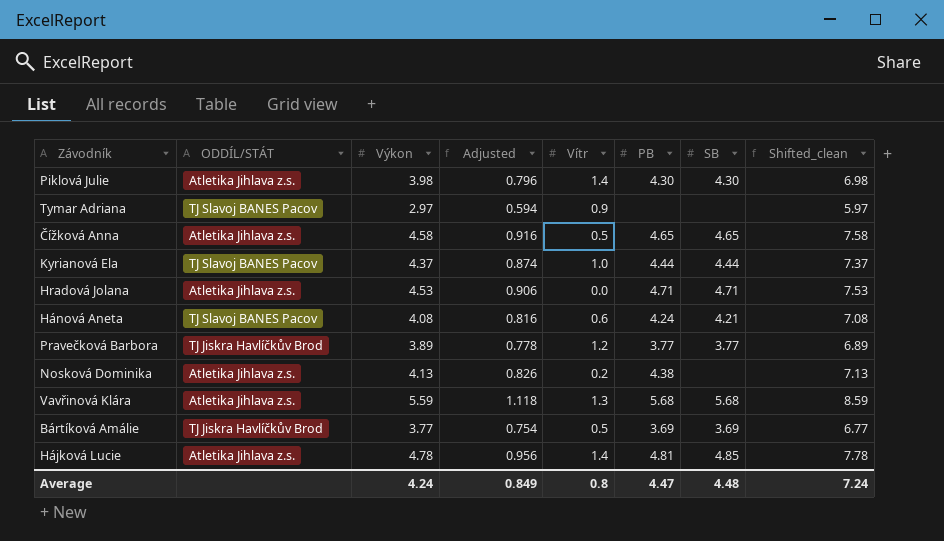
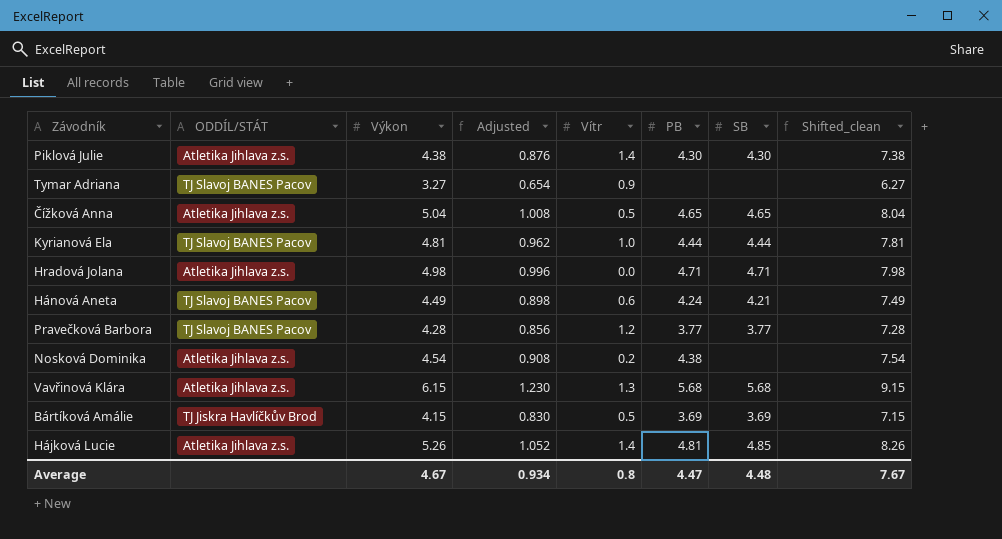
Piklová Julie | Výkon: 3.98 -> 4.38
Piklová Julie | Adjusted: 0.796 -> 0.876
Piklová Julie | Shifted_clean: 6.98 -> 7.38
Tymar Adriana | Výkon: 2.97 -> 3.27
Tymar Adriana | Adjusted: 0.594 -> 0.654
Tymar Adriana | Shifted_clean: 5.97 -> 6.27
Čížková Anna | Výkon: 4.58 -> 5.04
Čížková Anna | Adjusted: 0.916 -> 1.008
Čížková Anna | Shifted_clean: 7.58 -> 8.04
Kyrianová Ela | Výkon: 4.37 -> 4.81
Kyrianová Ela | Adjusted: 0.874 -> 0.962
Kyrianová Ela | Shifted_clean: 7.37 -> 7.81
Hradová Jolana | Výkon: 4.53 -> 4.98
Hradová Jolana | Adjusted: 0.906 -> 0.996
Hradová Jolana | Shifted_clean: 7.53 -> 7.98
Hánová Aneta | Výkon: 4.08 -> 4.49
Hánová Aneta | Adjusted: 0.816 -> 0.898
Hánová Aneta | Shifted_clean: 7.08 -> 7.49
Pravečková Barbora | ODDÍL/STÁT: TJ Jiskra Havlíčkův Brod -> TJ Slavoj BANES Pacov
Pravečková Barbora | Výkon: 3.89 -> 4.28
Pravečková Barbora | Adjusted: 0.778 -> 0.856
Pravečková Barbora | Shifted_clean: 6.89 -> 7.28
Nosková Dominika | Výkon: 4.13 -> 4.54
Nosková Dominika | Adjusted: 0.826 -> 0.908
Nosková Dominika | Shifted_clean: 7.13 -> 7.54
Vavřinová Klára | Výkon: 5.59 -> 6.15
Vavřinová Klára | Adjusted: 1.118 -> 1.230
Vavřinová Klára | Shifted_clean: 8.59 -> 9.15
Bártíková Amálie | Výkon: 3.77 -> 4.15
Bártíková Amálie | Adjusted: 0.754 -> 0.830
Bártíková Amálie | Shifted_clean: 6.77 -> 7.15
Hájková Lucie | Výkon: 4.78 -> 5.26
Hájková Lucie | Adjusted: 0.956 -> 1.052
Hájková Lucie | Shifted_clean: 7.78 -> 8.26
Average | Výkon: 4.24 -> 4.67
Average | Adjusted: 0.849 -> 0.934
Average | Shifted_clean: 7.24 -> 7.67

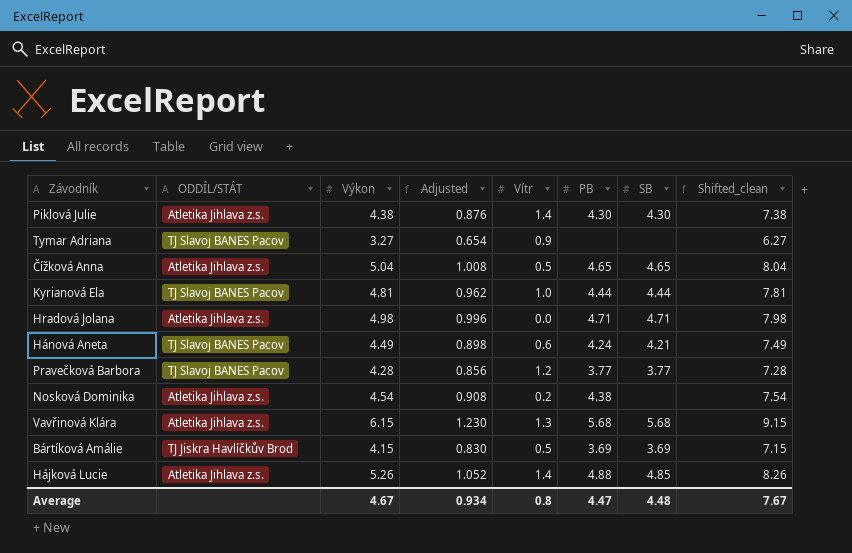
Hájková Lucie | PB: 4.81 -> 4.88

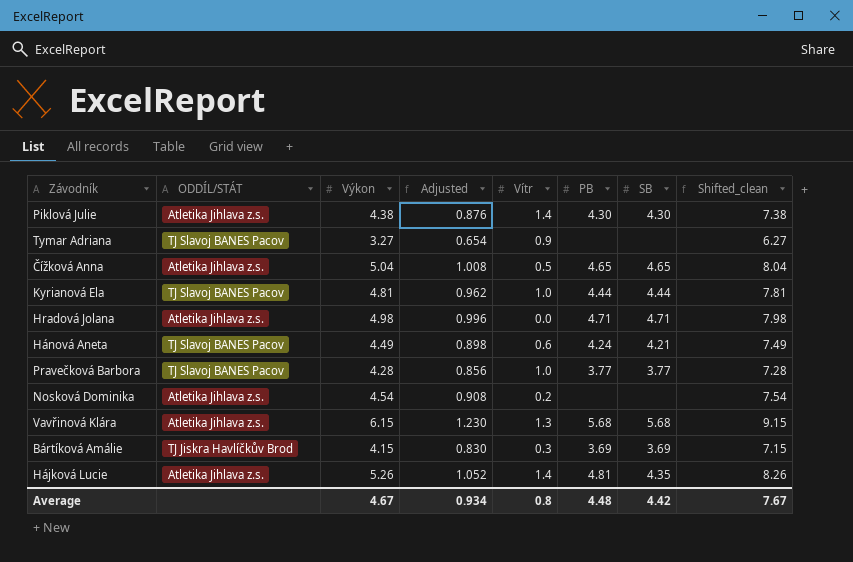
Pravečková Barbora | Vítr: 1.2 -> 1.0
Nosková Dominika | PB: 4.38 -> none
Bártíková Amálie | Vítr: 0.5 -> 0.3
Hájková Lucie | PB: 4.88 -> 4.81
Hájková Lucie | SB: 4.85 -> 4.35
Average | PB: 4.47 -> 4.48
Average | SB: 4.48 -> 4.42

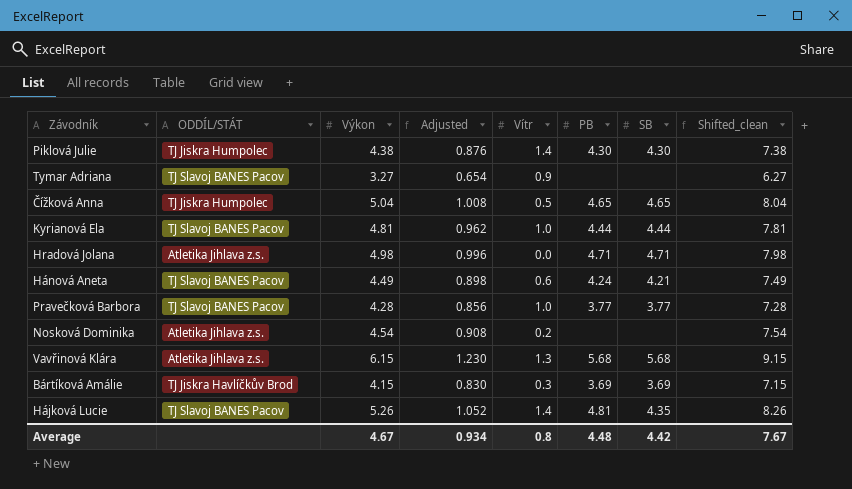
Piklová Julie | ODDÍL/STÁT: Atletika Jihlava z.s. -> TJ Jiskra Humpolec
Čížková Anna | ODDÍL/STÁT: Atletika Jihlava z.s. -> TJ Jiskra Humpolec
Hájková Lucie | ODDÍL/STÁT: Atletika Jihlava z.s. -> TJ Slavoj BANES Pacov

